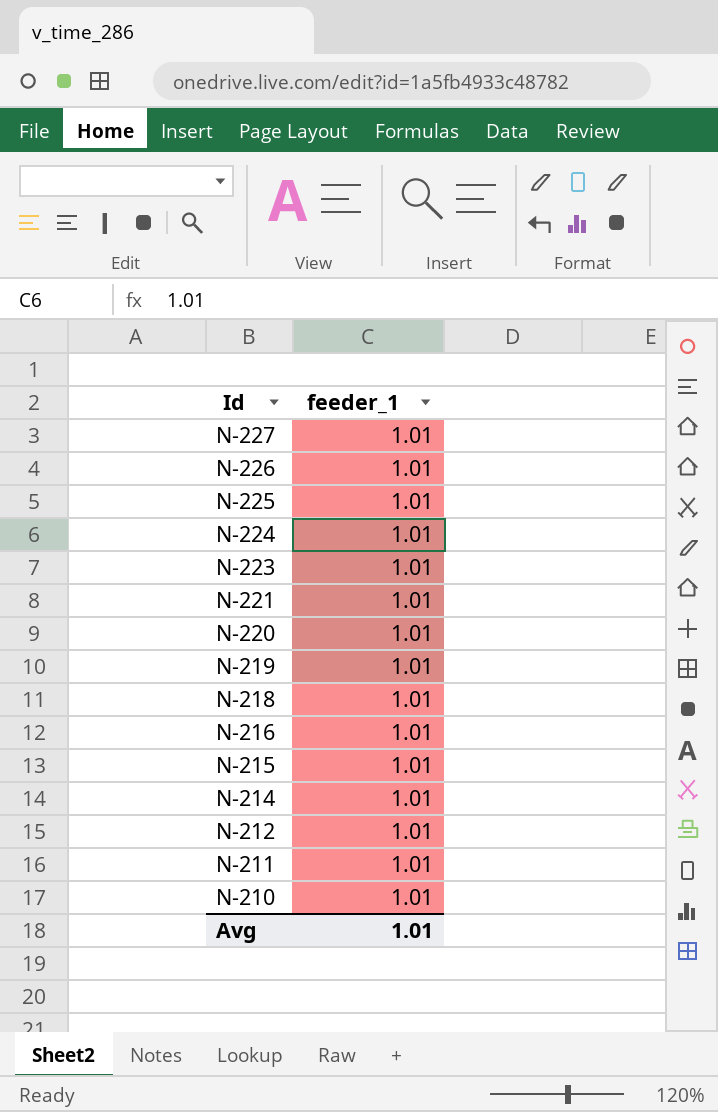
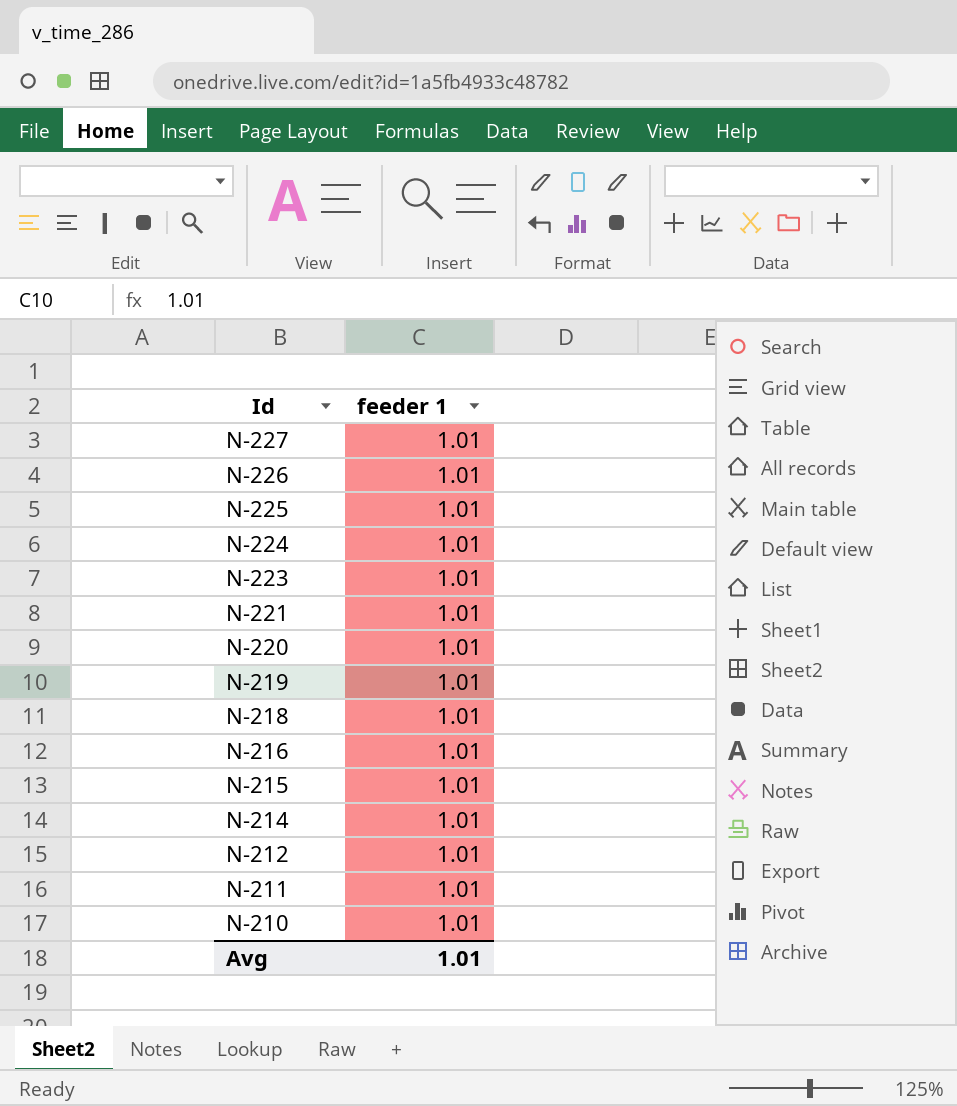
column name: feeder_1 -> feeder 1

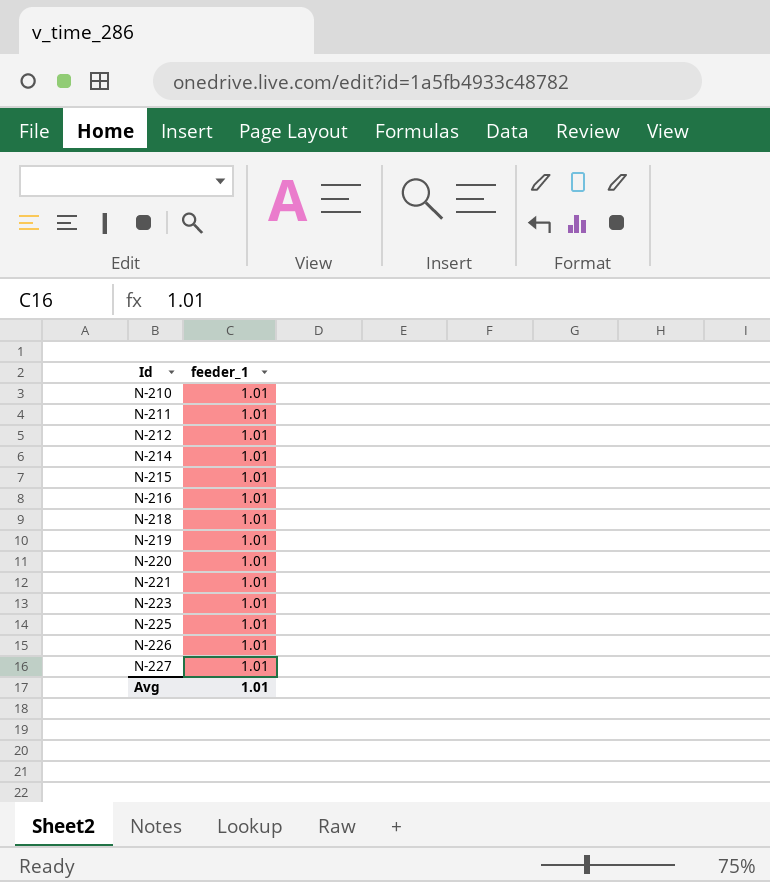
row order: Id descending -> Id ascending
column name: feeder 1 -> feeder_1
row N-224: 1.01 -> none

